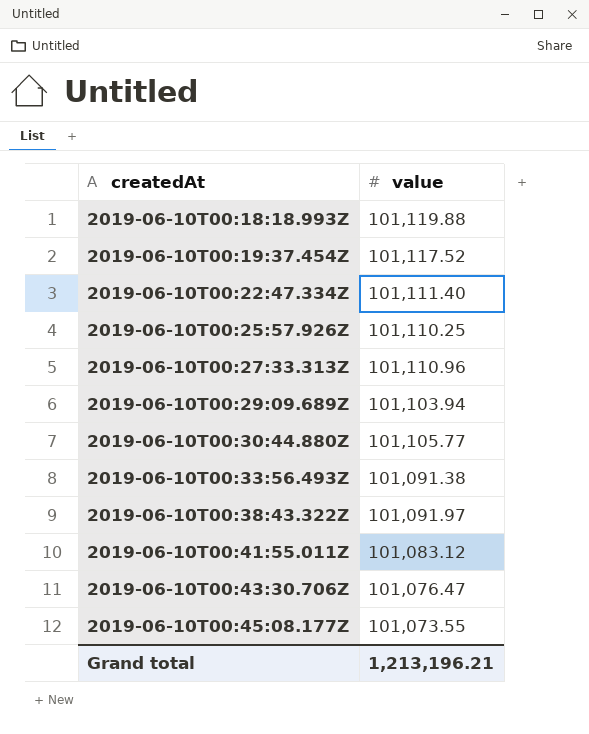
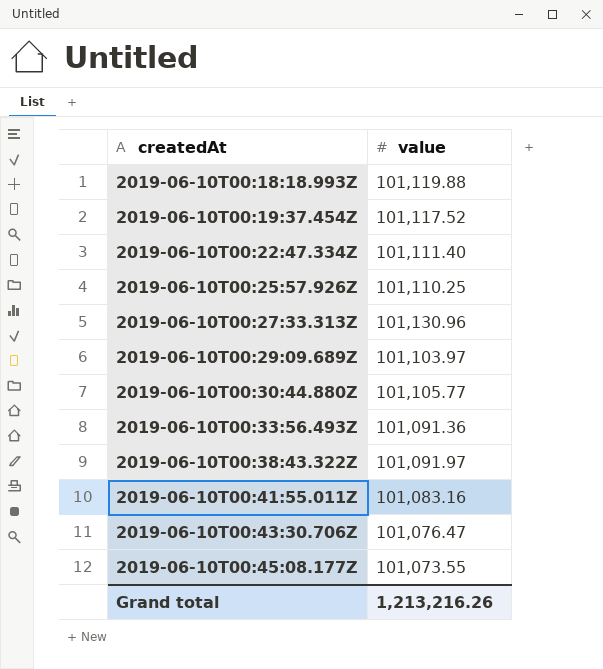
2019-06-10T00:27:33.313Z | value: 101,110.96 -> 101,130.96
2019-06-10T00:29:09.689Z | value: 101,103.94 -> 101,103.97
2019-06-10T00:33:56.493Z | value: 101,091.38 -> 101,091.36
2019-06-10T00:41:55.011Z | value: 101,083.12 -> 101,083.16
Grand total | value: 1,213,196.21 -> 1,213,216.26

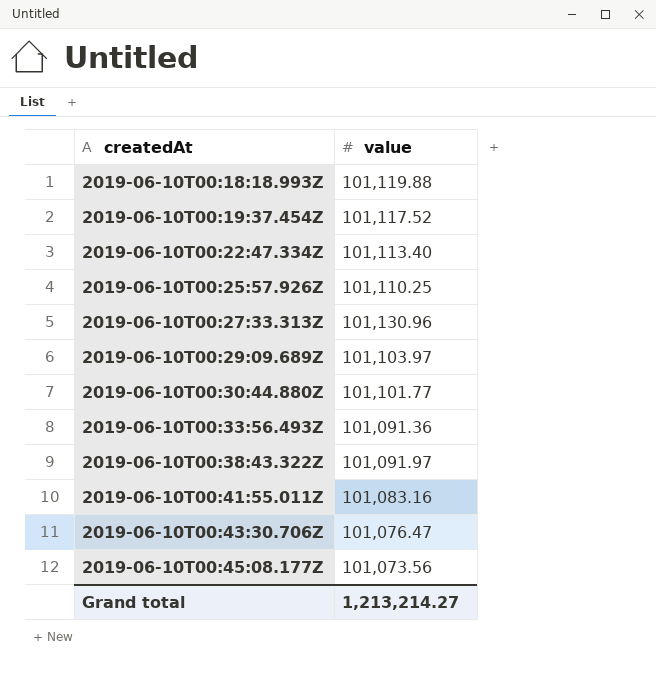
2019-06-10T00:22:47.334Z | value: 101,111.40 -> 101,113.40
2019-06-10T00:30:44.880Z | value: 101,105.77 -> 101,101.77
2019-06-10T00:45:08.177Z | value: 101,073.55 -> 101,073.56
Grand total | value: 1,213,216.26 -> 1,213,214.27

